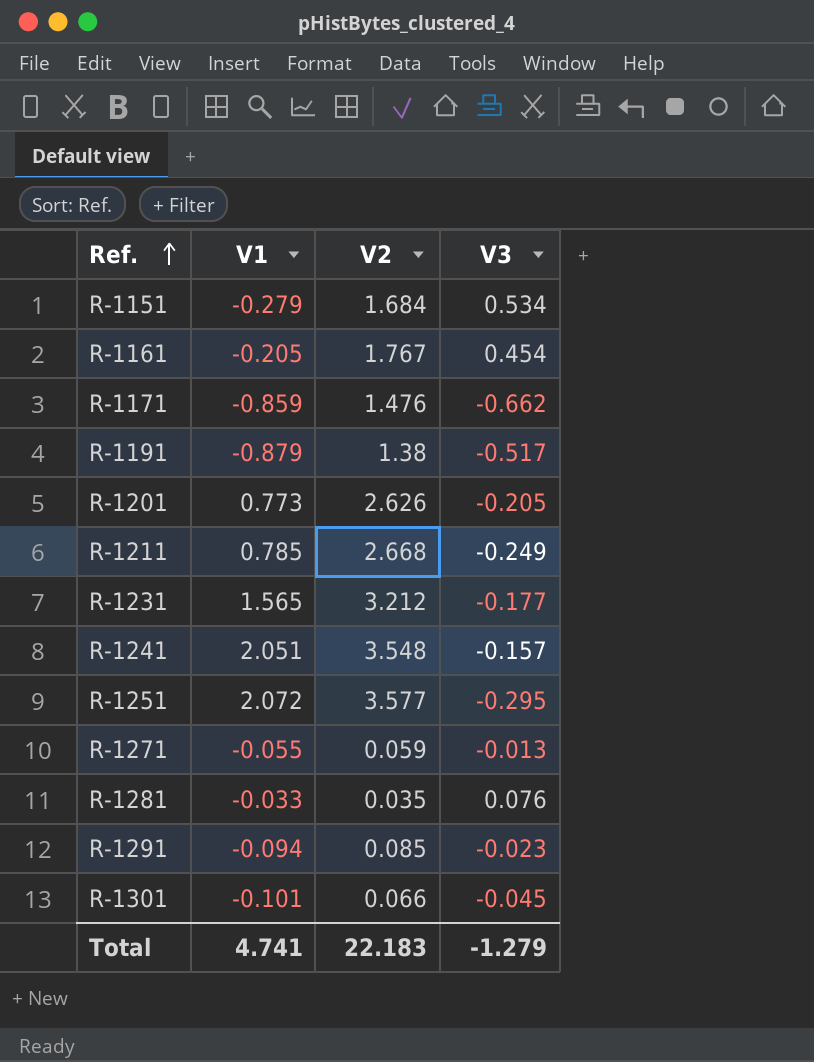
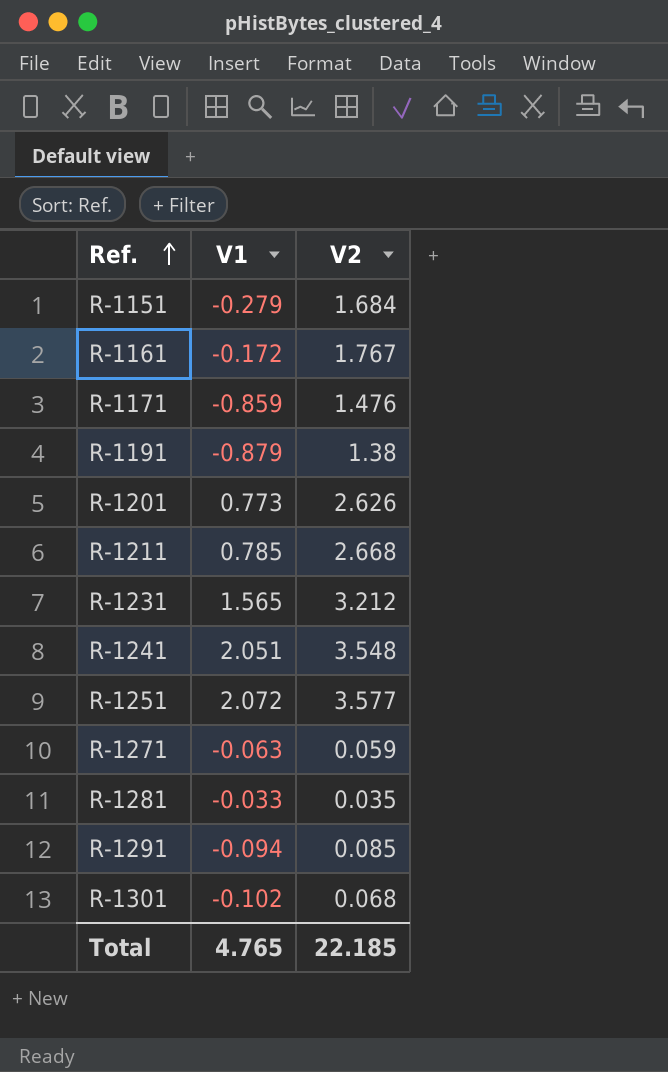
column V3 | position: 4 -> none
R-1161 | V1: -0.205 -> -0.172
R-1271 | V1: -0.055 -> -0.063
R-1301 | V1: -0.101 -> -0.102
R-1301 | V2: 0.066 -> 0.068
Total | V1: 4.741 -> 4.765
Total | V2: 22.183 -> 22.185

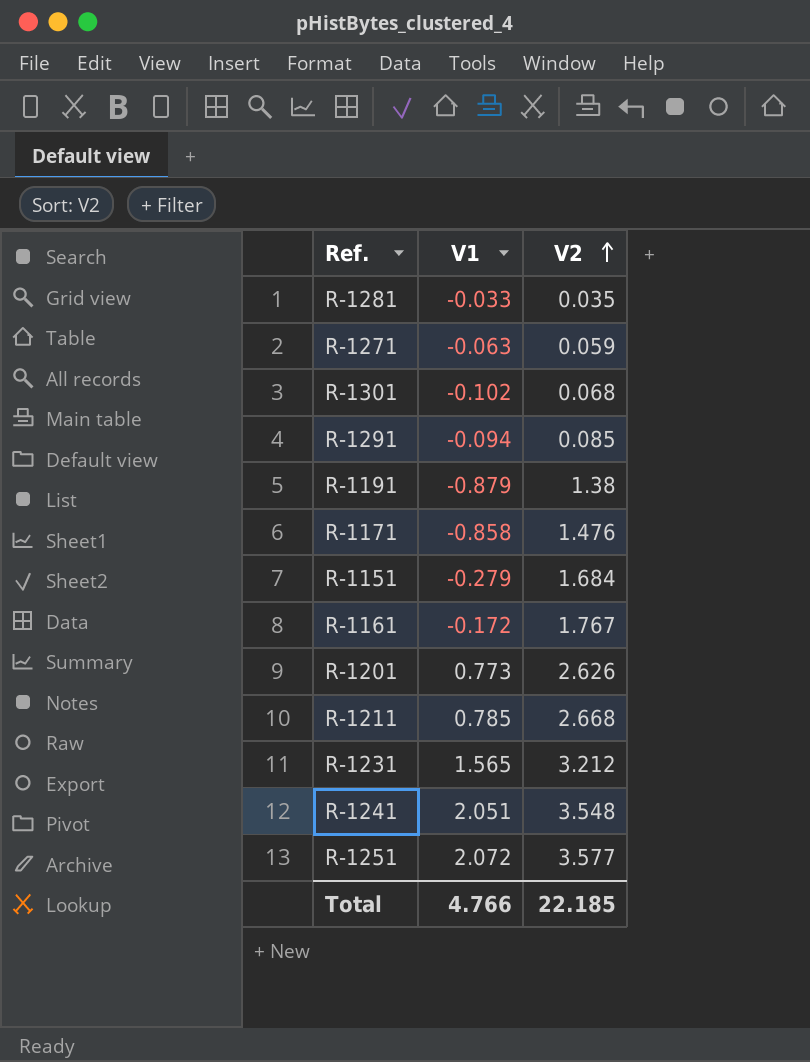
row order: Ref. ascending -> V2 ascending
R-1171 | V1: -0.859 -> -0.858
Total | V1: 4.765 -> 4.766

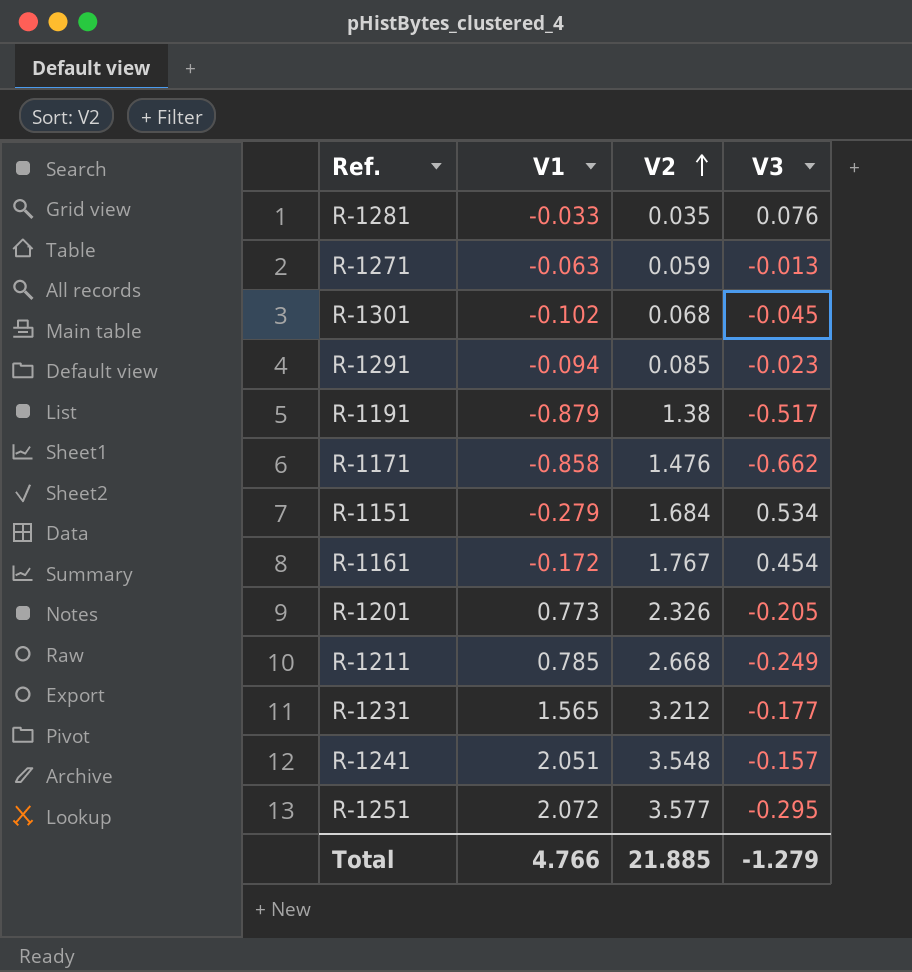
column V3 | position: none -> 4
R-1201 | V2: 2.626 -> 2.326
Total | V2: 22.185 -> 21.885

